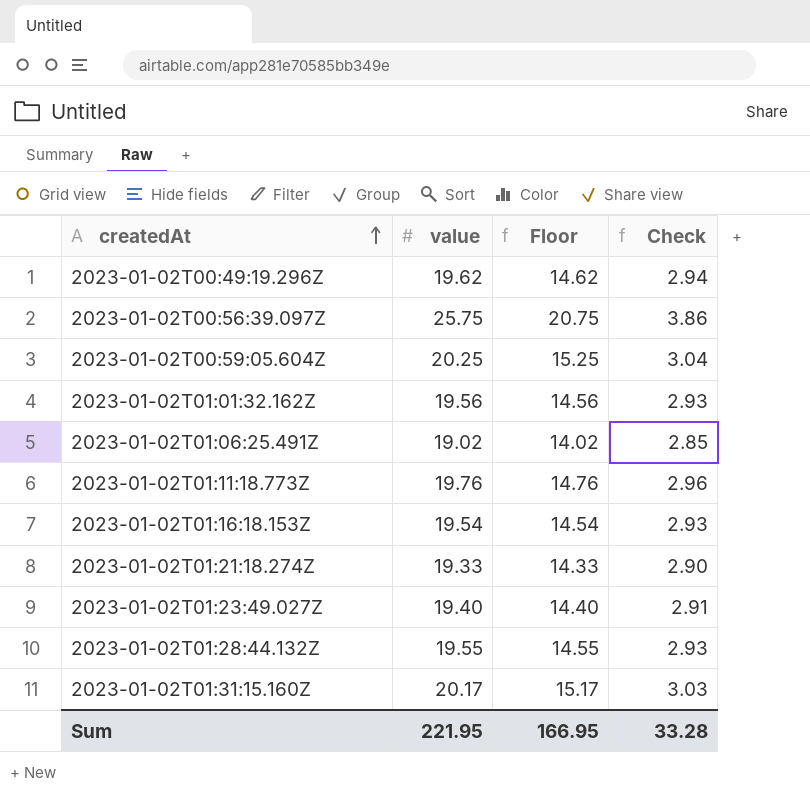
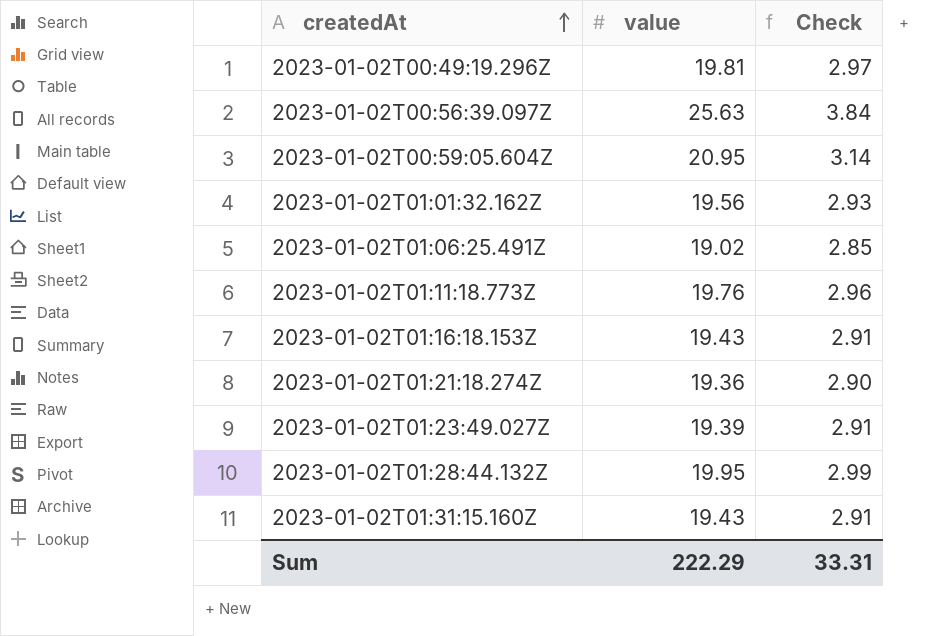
column Floor | formula: [value] - 5 -> none
2023-01-02T00:49:19.296Z | value: 19.62 -> 19.81
2023-01-02T00:49:19.296Z | Check: 2.94 -> 2.97
2023-01-02T00:56:39.097Z | value: 25.75 -> 25.63
2023-01-02T00:56:39.097Z | Check: 3.86 -> 3.84
2023-01-02T00:59:05.604Z | value: 20.25 -> 20.95
2023-01-02T00:59:05.604Z | Check: 3.04 -> 3.14
2023-01-02T01:16:18.153Z | value: 19.54 -> 19.43
2023-01-02T01:16:18.153Z | Check: 2.93 -> 2.91
2023-01-02T01:21:18.274Z | value: 19.33 -> 19.36
2023-01-02T01:23:49.027Z | value: 19.40 -> 19.39
2023-01-02T01:28:44.132Z | value: 19.55 -> 19.95
2023-01-02T01:28:44.132Z | Check: 2.93 -> 2.99
2023-01-02T01:31:15.160Z | value: 20.17 -> 19.43
2023-01-02T01:31:15.160Z | Check: 3.03 -> 2.91
Sum | value: 221.95 -> 222.29
Sum | Check: 33.28 -> 33.31

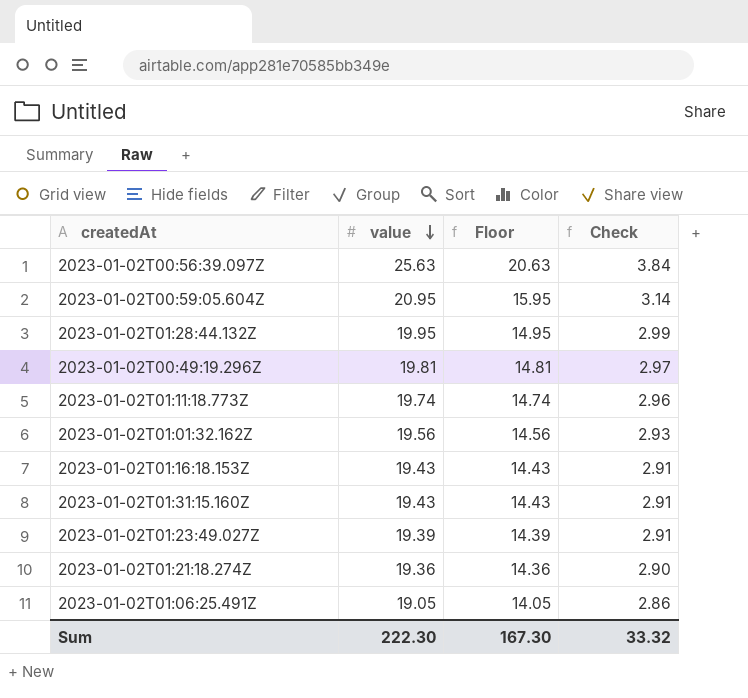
row order: createdAt ascending -> value descending
column Floor | formula: none -> [value] - 5
2023-01-02T01:11:18.773Z | value: 19.76 -> 19.74
2023-01-02T01:06:25.491Z | value: 19.02 -> 19.05
2023-01-02T01:06:25.491Z | Check: 2.85 -> 2.86
Sum | value: 222.29 -> 222.30
Sum | Check: 33.31 -> 33.32

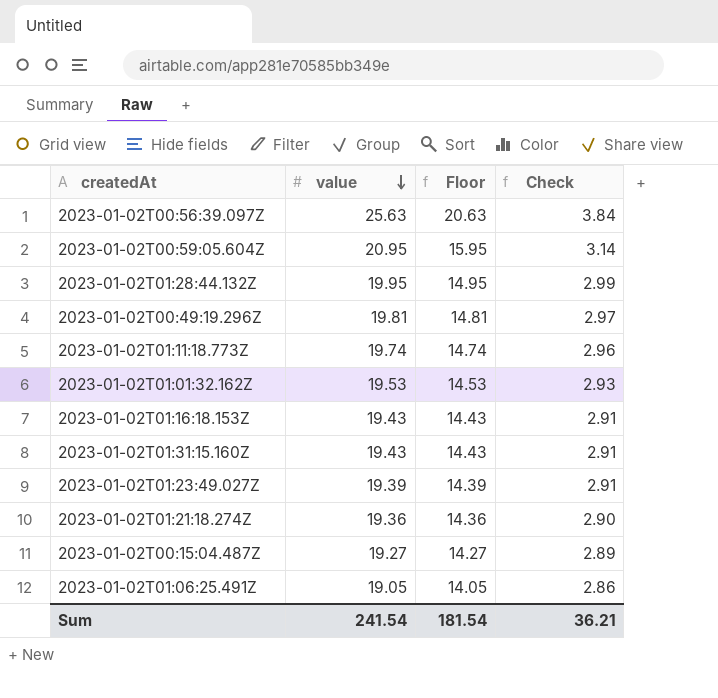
2023-01-02T01:01:32.162Z | value: 19.56 -> 19.53
2023-01-02T01:01:32.162Z | Floor: 14.56 -> 14.53
row 2023-01-02T00:15:04.487Z: none -> 19.27 | 14.27 | 2.89
Sum | value: 222.30 -> 241.54
Sum | Floor: 167.30 -> 181.54
Sum | Check: 33.32 -> 36.21

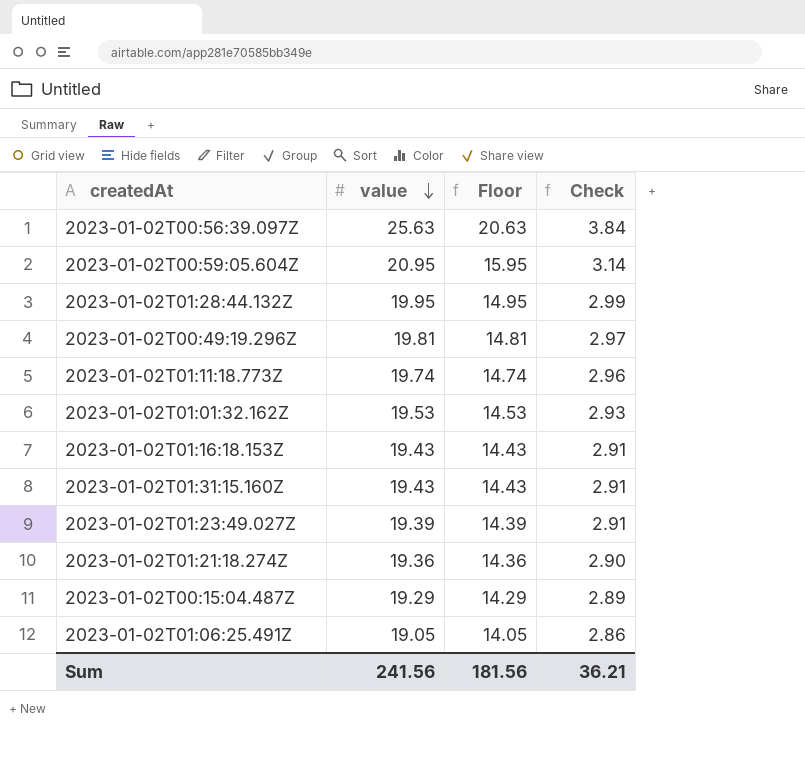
2023-01-02T00:15:04.487Z | value: 19.27 -> 19.29
2023-01-02T00:15:04.487Z | Floor: 14.27 -> 14.29
Sum | value: 241.54 -> 241.56
Sum | Floor: 181.54 -> 181.56

